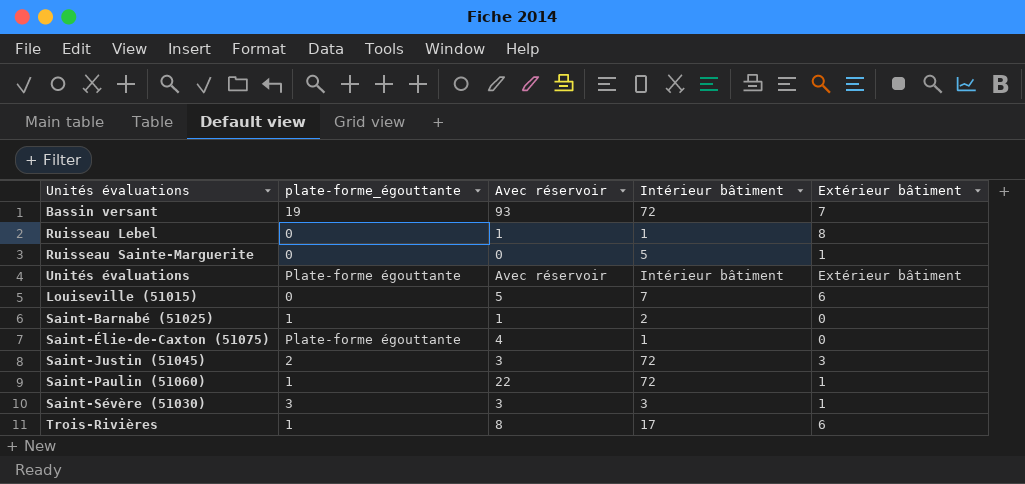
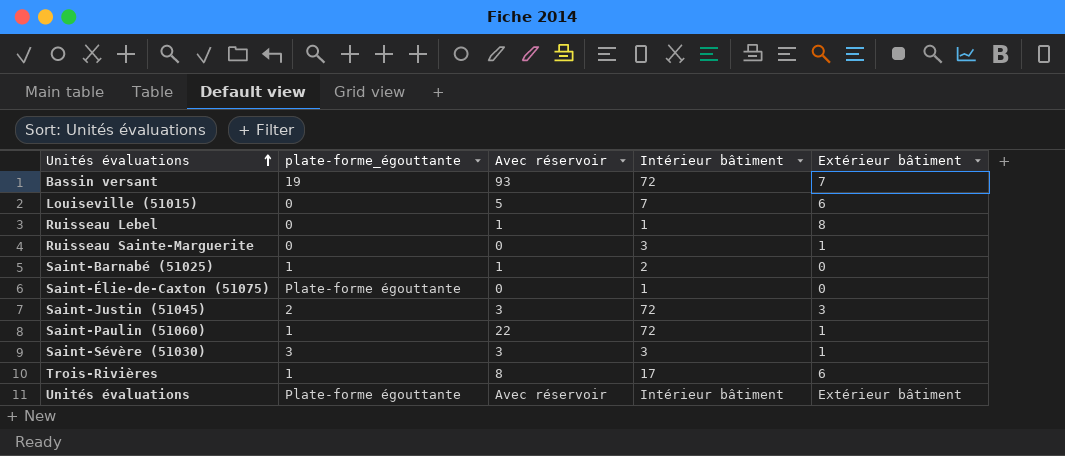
row order: none -> Unités évaluations ascending
Ruisseau Sainte-Marguerite | Intérieur bâtiment: 5 -> 3
Saint-Élie-de-Caxton (51075) | Avec réservoir: 4 -> 0

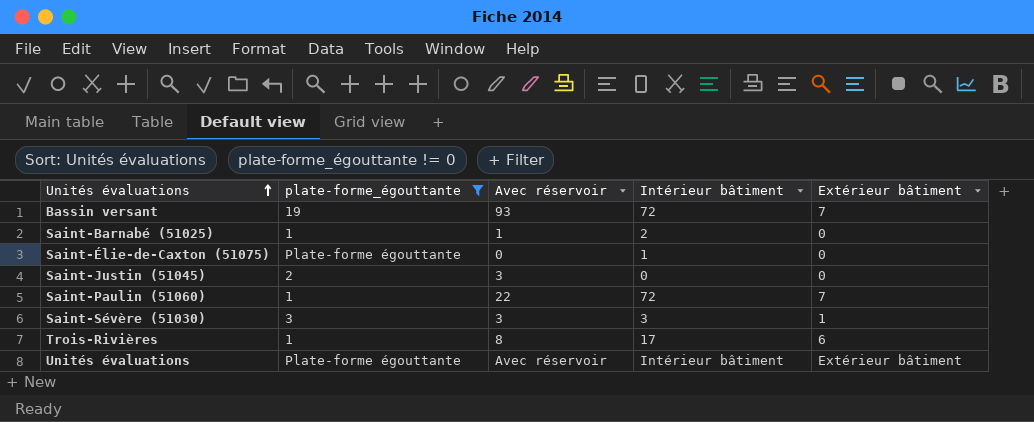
filter: none -> plate-forme_égouttante != 0
Saint-Justin (51045) | Intérieur bâtiment: 72 -> 0
Saint-Justin (51045) | Extérieur bâtiment: 3 -> 0
Saint-Paulin (51060) | Extérieur bâtiment: 1 -> 7

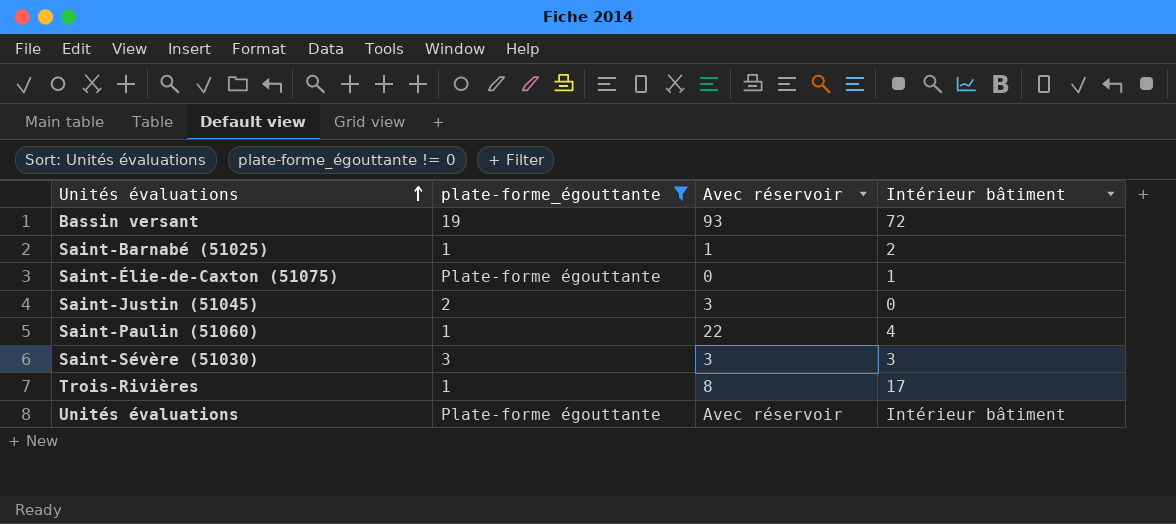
column Extérieur bâtiment | position: 5 -> none
Saint-Paulin (51060) | Intérieur bâtiment: 72 -> 4

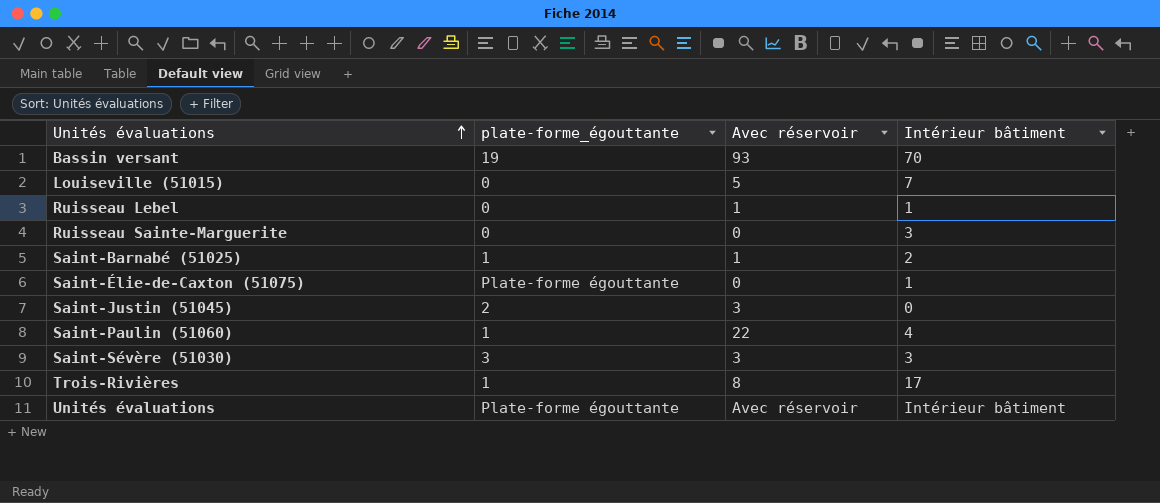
filter: plate-forme_égouttante != 0 -> none
Bassin versant | Intérieur bâtiment: 72 -> 70

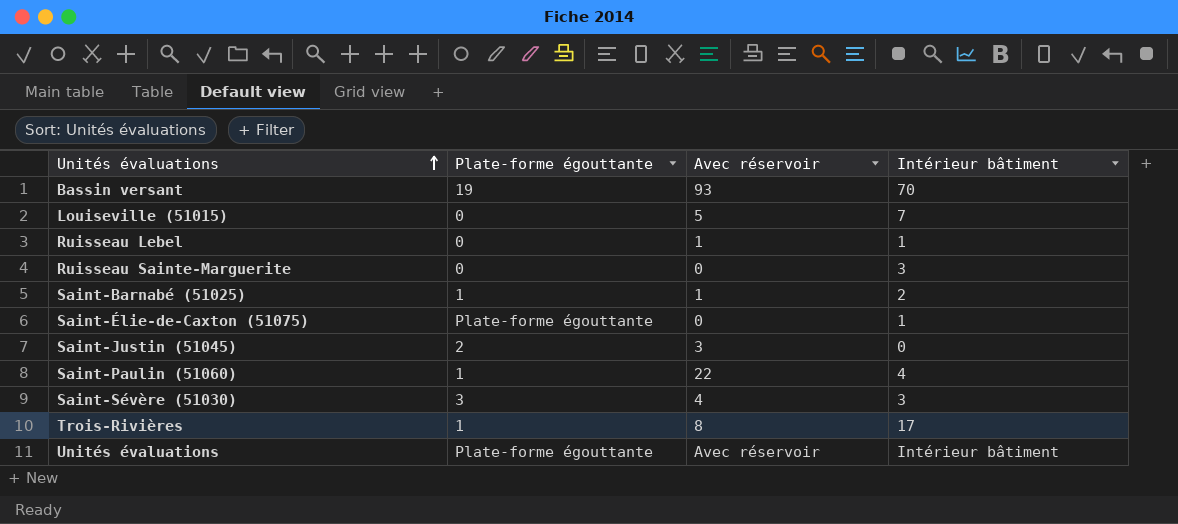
column name: plate-forme_égouttante -> Plate-forme égouttante
Saint-Sévère (51030) | Avec réservoir: 3 -> 4

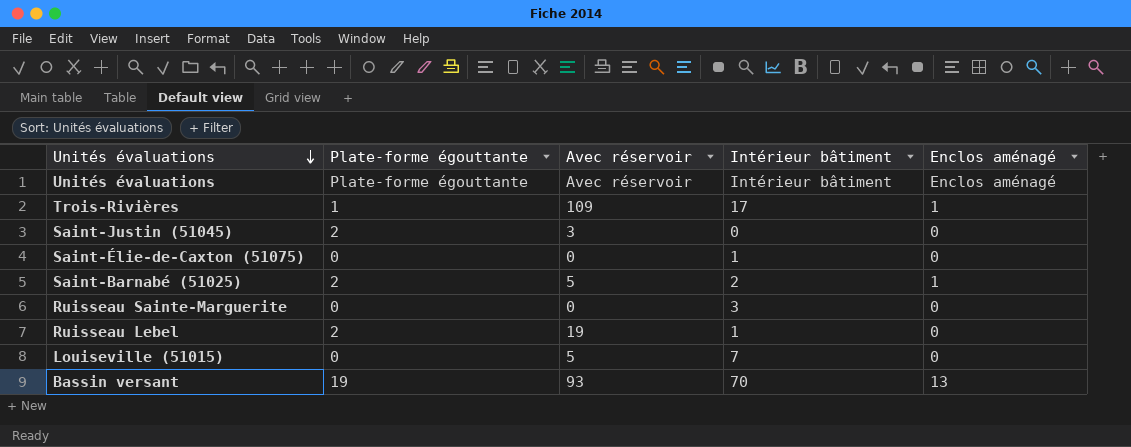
row order: Unités évaluations ascending -> Unités évaluations descending
column Enclos aménagé | position: none -> 5
row Saint-Paulin (51060): 1 | 22 | 4 -> none
row Saint-Sévère (51030): 3 | 4 | 3 -> none
Trois-Rivières | Avec réservoir: 8 -> 109
Saint-Élie-de-Caxton (51075) | Plate-forme égouttante: Plate-forme égouttante -> 0
Saint-Barnabé (51025) | Plate-forme égouttante: 1 -> 2
Saint-Barnabé (51025) | Avec réservoir: 1 -> 5
Ruisseau Lebel | Plate-forme égouttante: 0 -> 2
Ruisseau Lebel | Avec réservoir: 1 -> 19

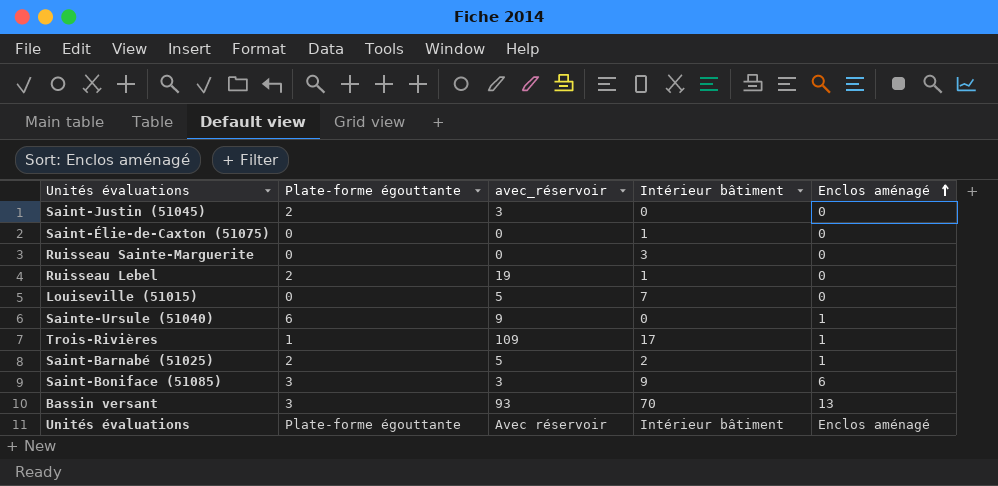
row order: Unités évaluations descending -> Enclos aménagé ascending
column name: Avec réservoir -> avec_réservoir
row Sainte-Ursule (51040): none -> 6 | 9 | 0 | 1
row Saint-Boniface (51085): none -> 3 | 3 | 9 | 6
Bassin versant | Plate-forme égouttante: 19 -> 3

